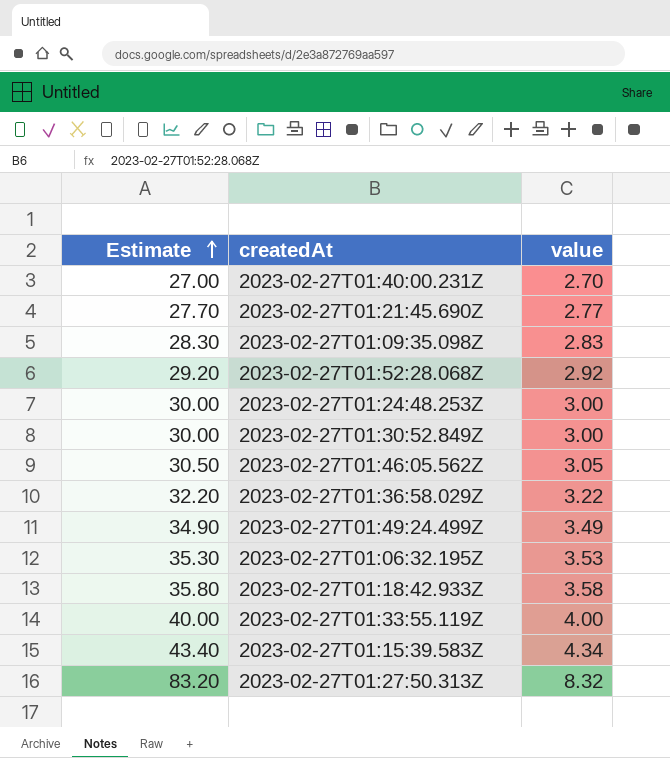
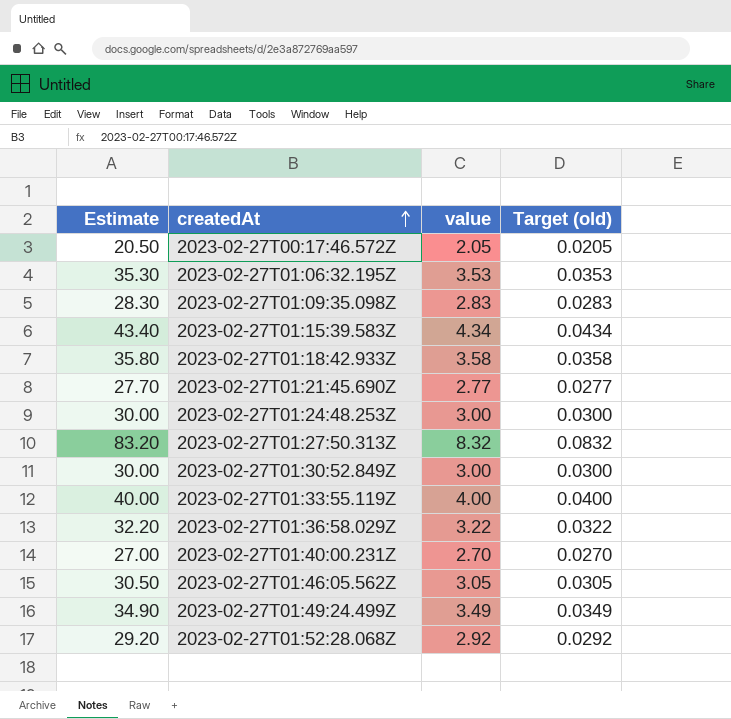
row order: Estimate ascending -> createdAt ascending
column Target (old) | formula: none -> [value] * 0.01
row 2023-02-27T00:17:46.572Z: none -> 20.50 | 2.05 | 0.0205

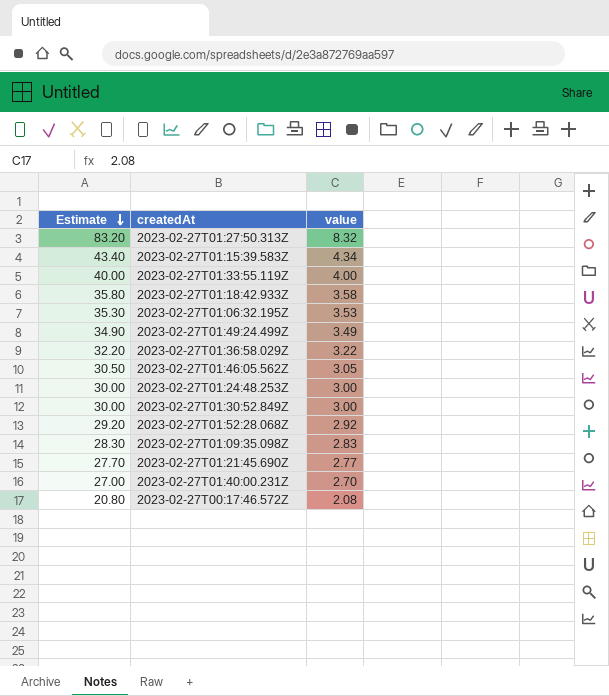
row order: createdAt ascending -> Estimate descending
column Target (old) | formula: [value] * 0.01 -> none
2023-02-27T00:17:46.572Z | Estimate: 20.50 -> 20.80
2023-02-27T00:17:46.572Z | value: 2.05 -> 2.08

